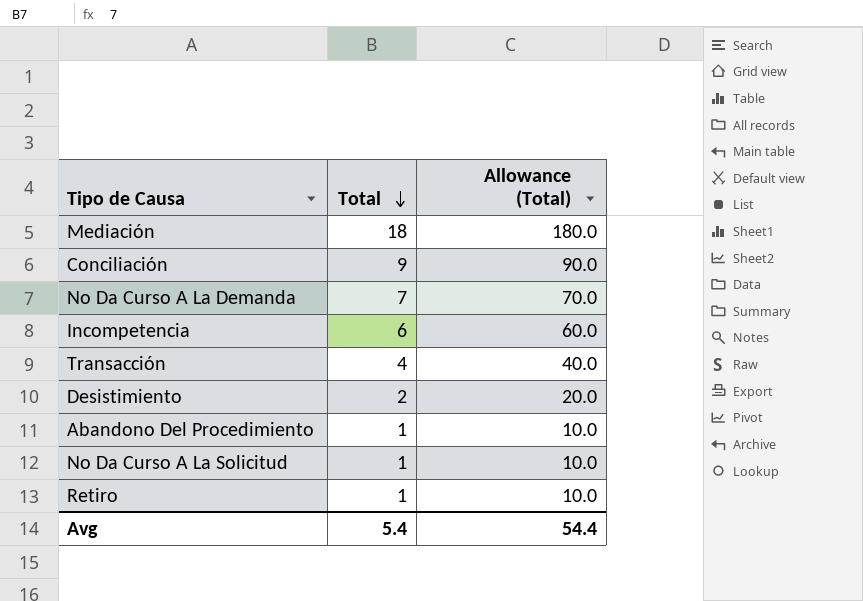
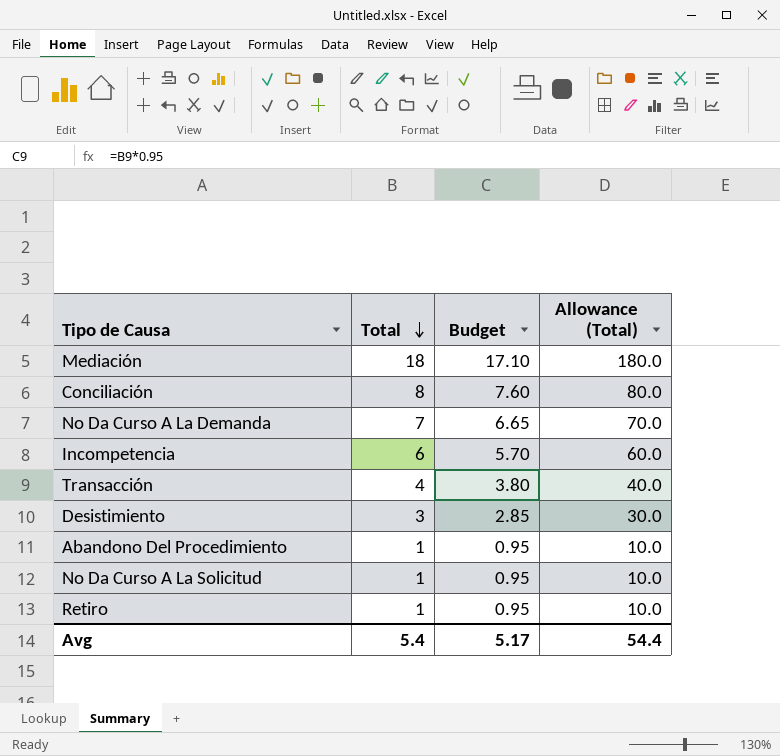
column Budget | formula: none -> [Total] * 0.95
Conciliación | Total: 9 -> 8
Conciliación | Allowance (Total): 90.0 -> 80.0
Desistimiento | Total: 2 -> 3
Desistimiento | Allowance (Total): 20.0 -> 30.0

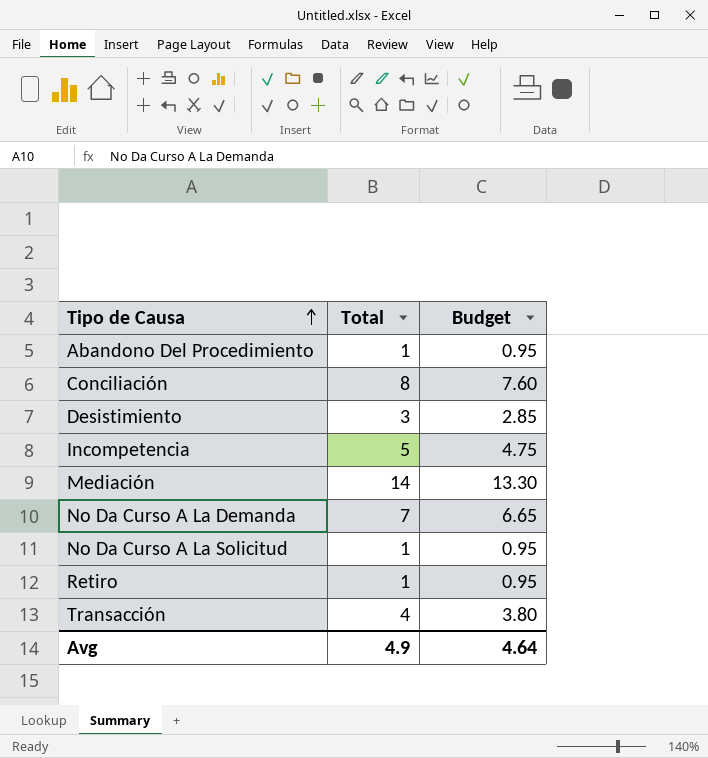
row order: Total descending -> Tipo de Causa ascending
column Allowance (Total) | formula: [Total] * 10 -> none
Incompetencia | Total: 6 -> 5
Incompetencia | Budget: 5.70 -> 4.75
Mediación | Total: 18 -> 14
Mediación | Budget: 17.10 -> 13.30
Avg | Total: 5.4 -> 4.9
Avg | Budget: 5.17 -> 4.64

